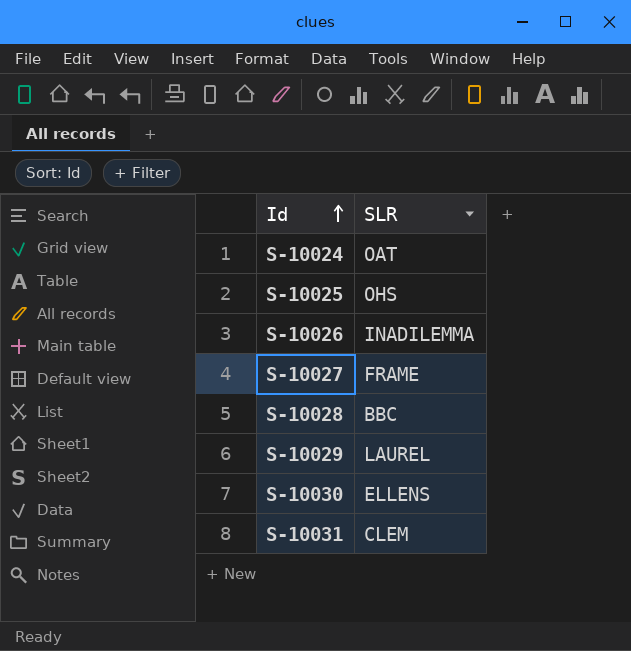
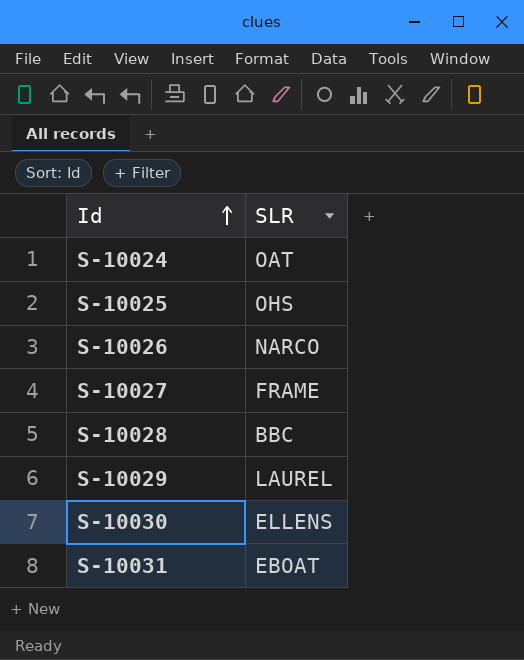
S-10026 | SLR: INADILEMMA -> NARCO
S-10031 | SLR: CLEM -> EBOAT

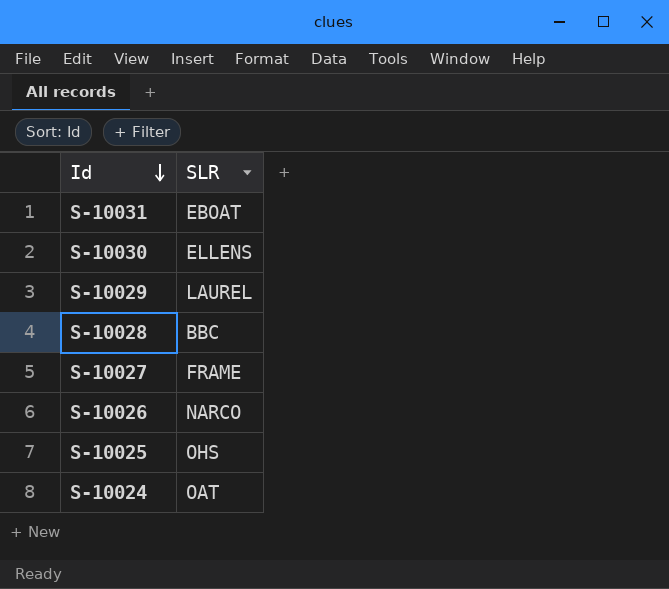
row order: Id ascending -> Id descending

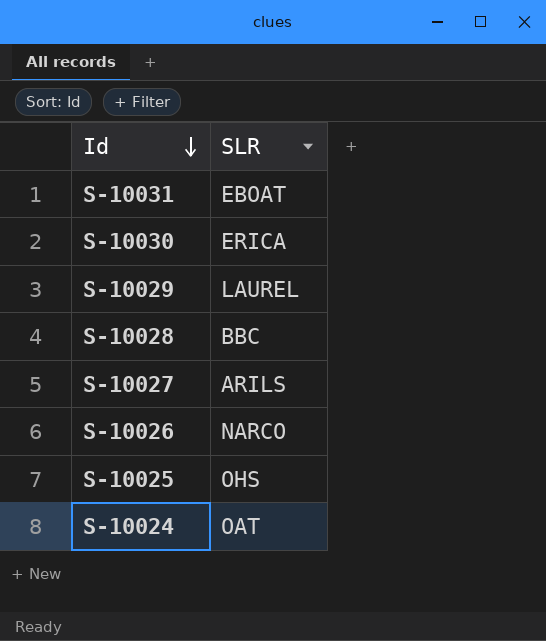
S-10030 | SLR: ELLENS -> ERICA
S-10027 | SLR: FRAME -> ARILS

